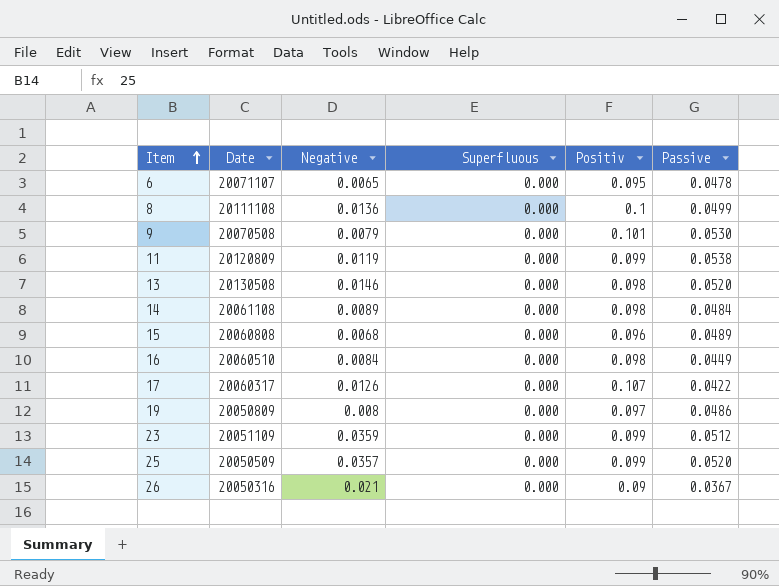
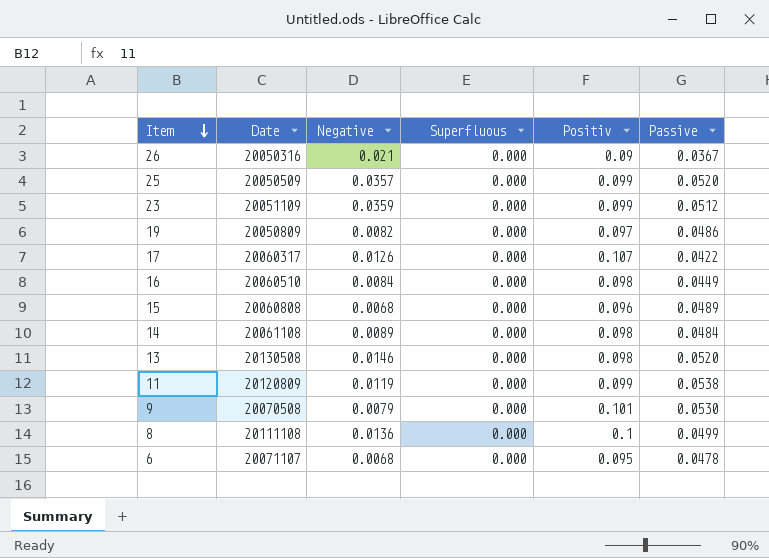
row order: Item ascending -> Item descending
19 | Negative: 0.008 -> 0.0082
6 | Negative: 0.0065 -> 0.0068

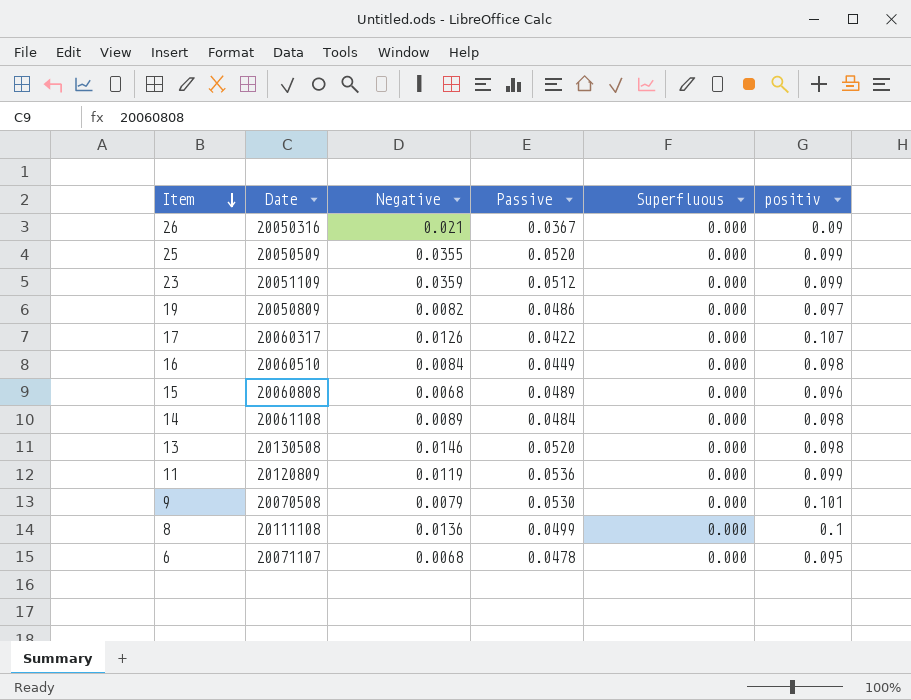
column Passive | position: 6 -> 4
column name: Positiv -> positiv
25 | Negative: 0.0357 -> 0.0355
11 | Passive: 0.0538 -> 0.0536

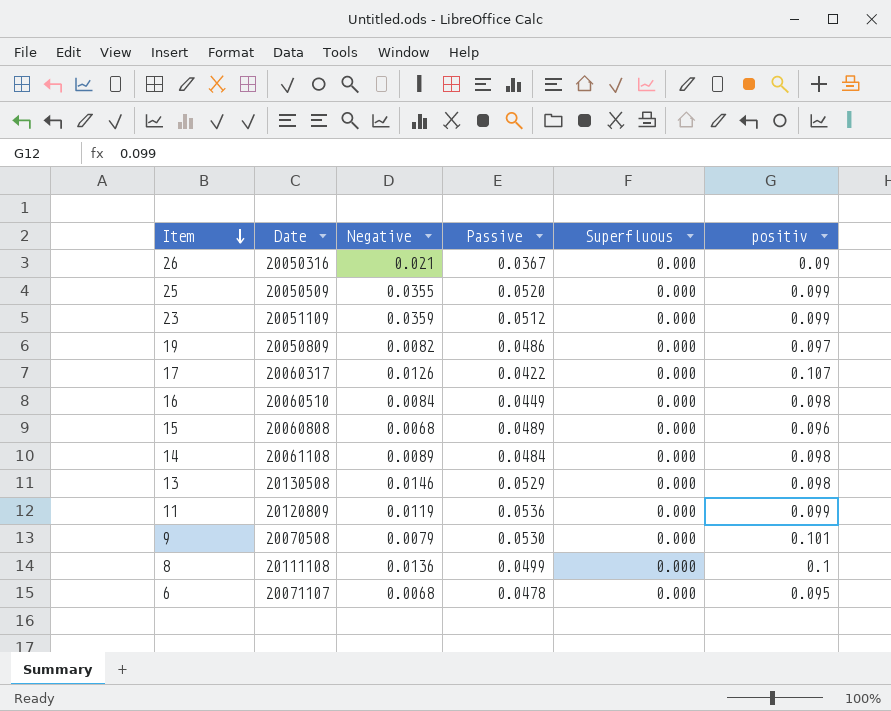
13 | Passive: 0.0520 -> 0.0529

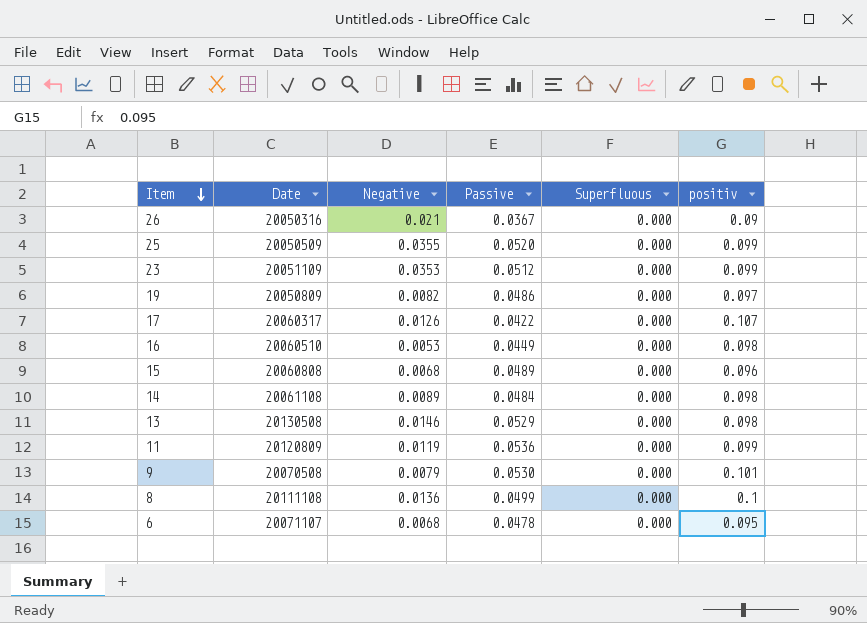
23 | Negative: 0.0359 -> 0.0353
16 | Negative: 0.0084 -> 0.0053

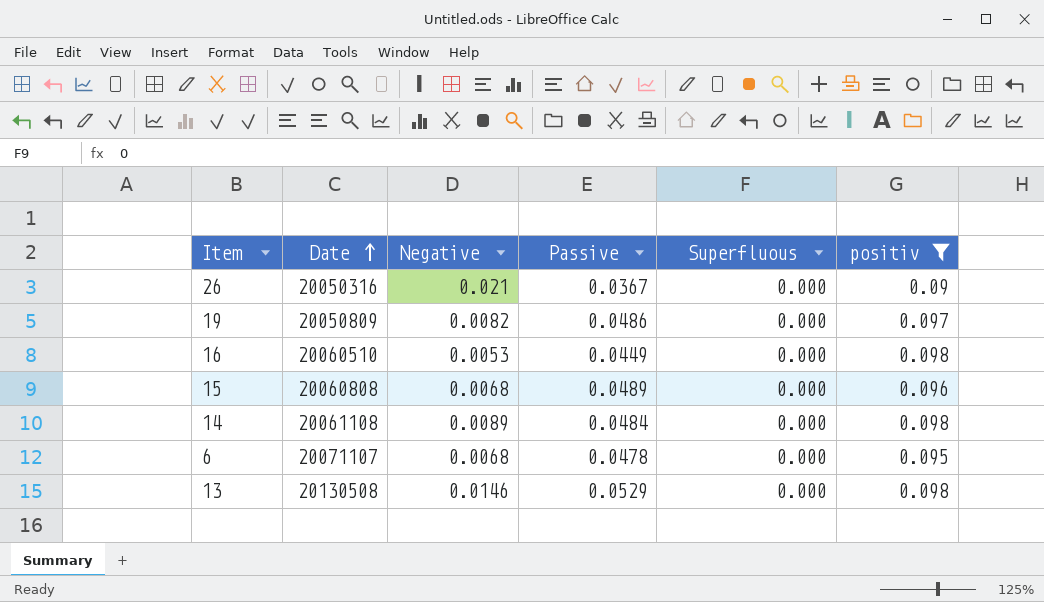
filter: none -> positiv <= 0.098
row order: Item descending -> Date ascending

